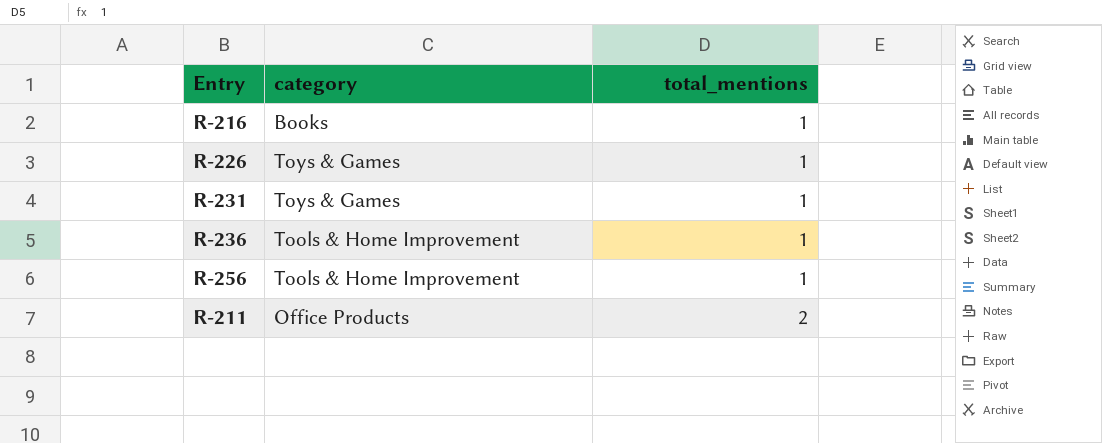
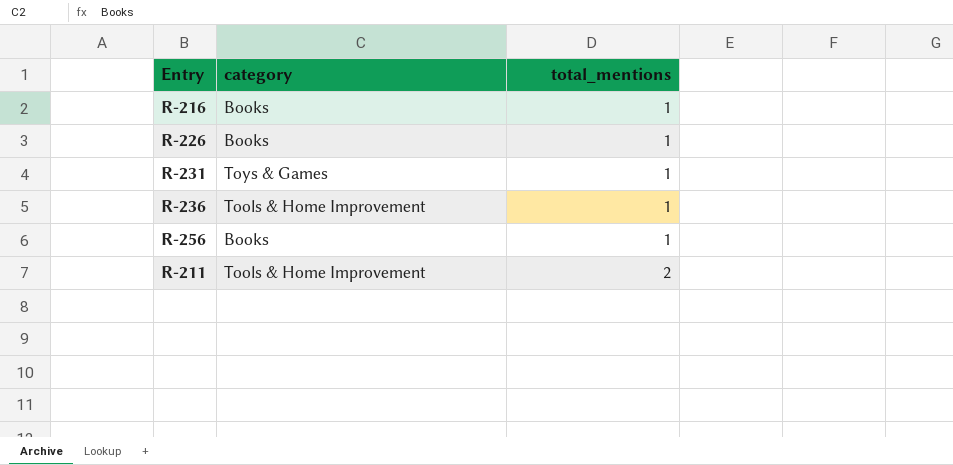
R-226 | category: Toys & Games -> Books
R-256 | category: Tools & Home Improvement -> Books
R-211 | category: Office Products -> Tools & Home Improvement

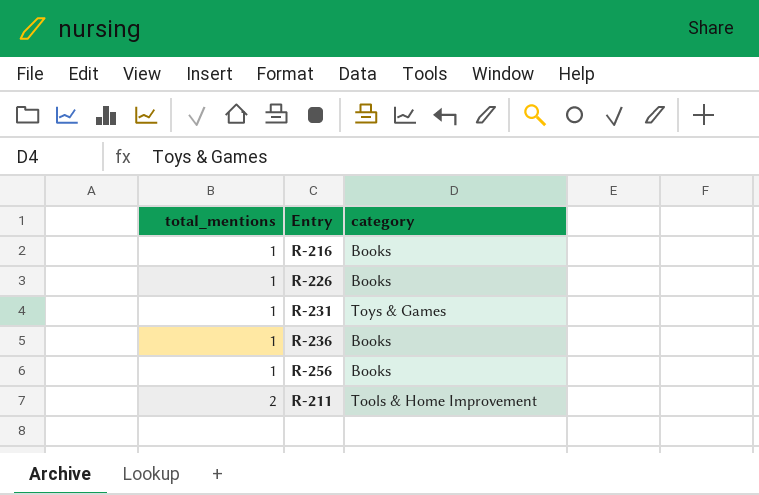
column total_mentions | position: 3 -> 1
R-236 | category: Tools & Home Improvement -> Books

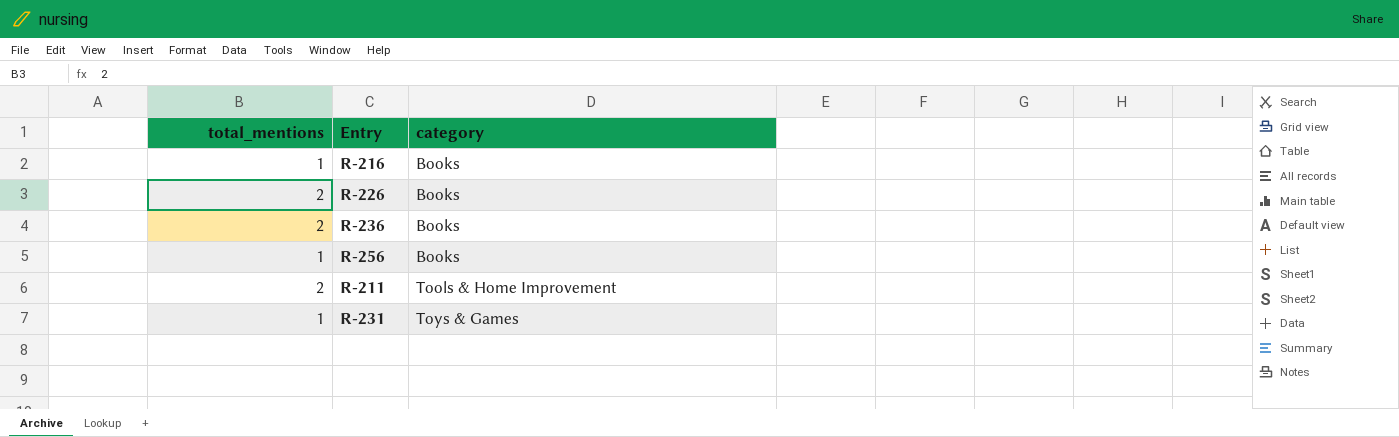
row order: total_mentions ascending -> category ascending
R-226 | total_mentions: 1 -> 2
R-236 | total_mentions: 1 -> 2

